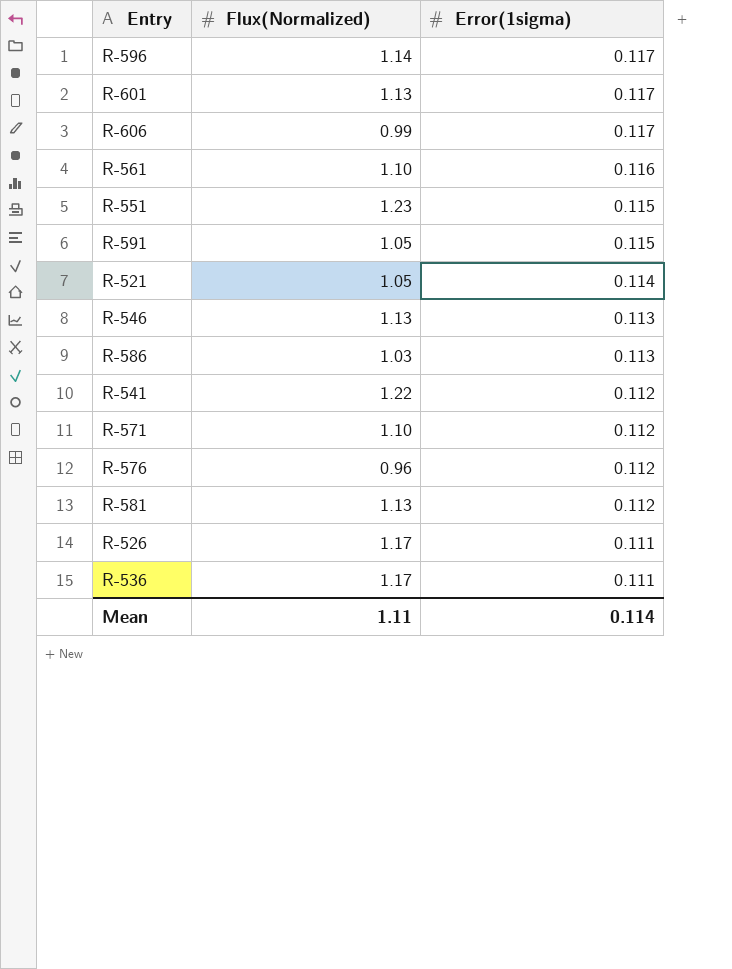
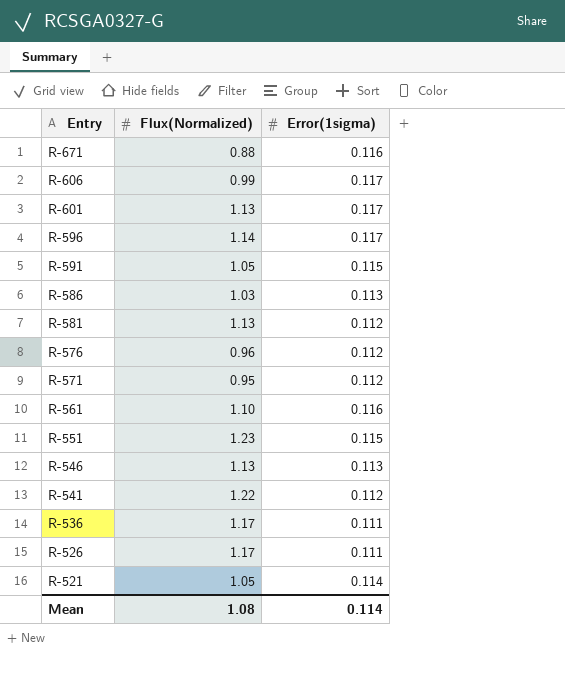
row order: Error(1sigma) descending -> Entry descending
row R-671: none -> 0.88 | 0.116
R-571 | Flux(Normalized): 1.10 -> 0.95
Mean | Flux(Normalized): 1.11 -> 1.08

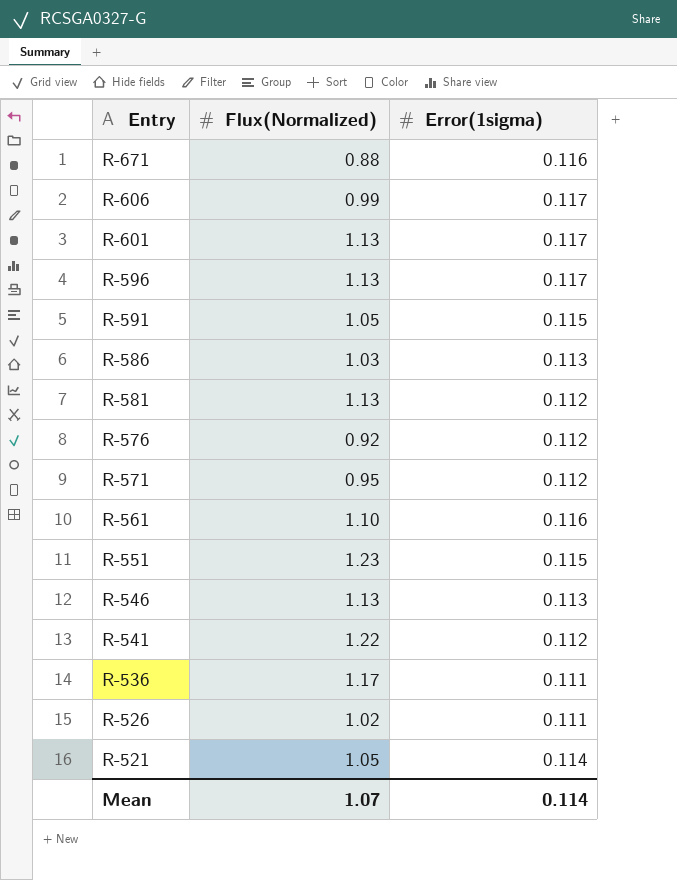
R-596 | Flux(Normalized): 1.14 -> 1.13
R-576 | Flux(Normalized): 0.96 -> 0.92
R-526 | Flux(Normalized): 1.17 -> 1.02
Mean | Flux(Normalized): 1.08 -> 1.07

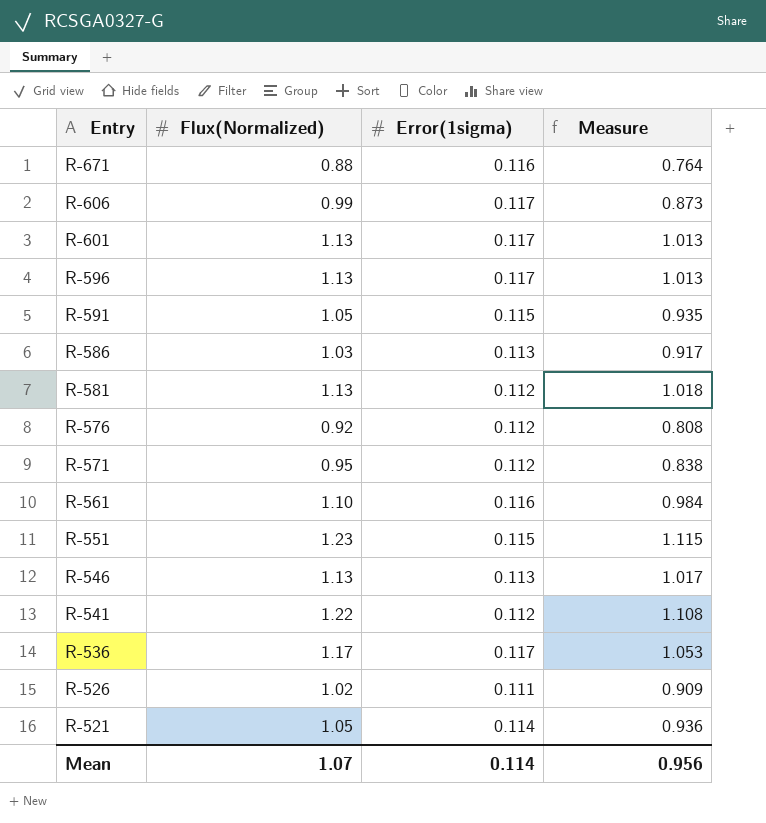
column Measure | formula: none -> [Flux(Normalized)] - [Error(1sigma)]
R-536 | Error(1sigma): 0.111 -> 0.117

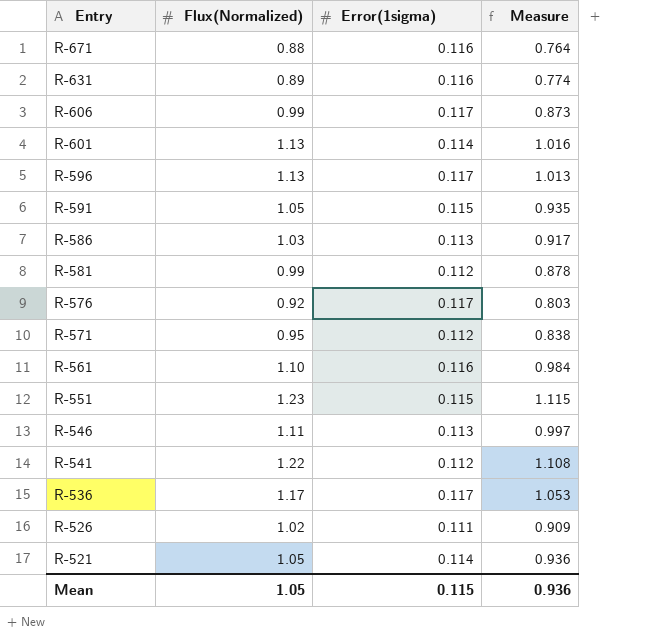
row R-631: none -> 0.89 | 0.116 | 0.774
R-601 | Error(1sigma): 0.117 -> 0.114
R-601 | Measure: 1.013 -> 1.016
R-581 | Flux(Normalized): 1.13 -> 0.99
R-581 | Measure: 1.018 -> 0.878
R-576 | Error(1sigma): 0.112 -> 0.117
R-576 | Measure: 0.808 -> 0.803
R-546 | Flux(Normalized): 1.13 -> 1.11
R-546 | Measure: 1.017 -> 0.997
Mean | Flux(Normalized): 1.07 -> 1.05
Mean | Error(1sigma): 0.114 -> 0.115
Mean | Measure: 0.956 -> 0.936

